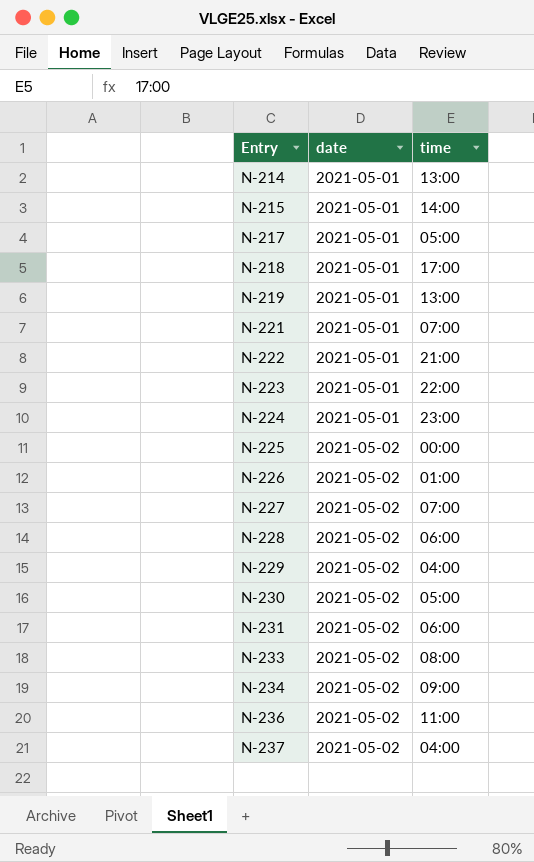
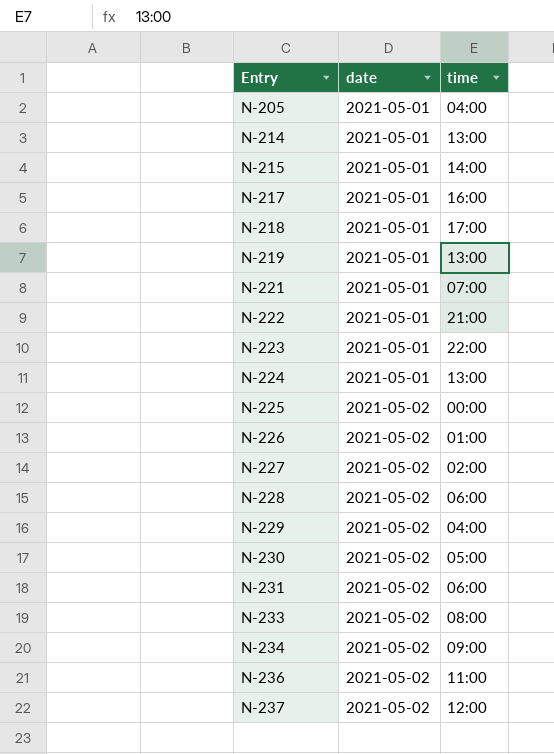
row N-205: none -> 2021-05-01 | 04:00
N-217 | time: 05:00 -> 16:00
N-224 | time: 23:00 -> 13:00
N-227 | time: 07:00 -> 02:00
N-237 | time: 04:00 -> 12:00

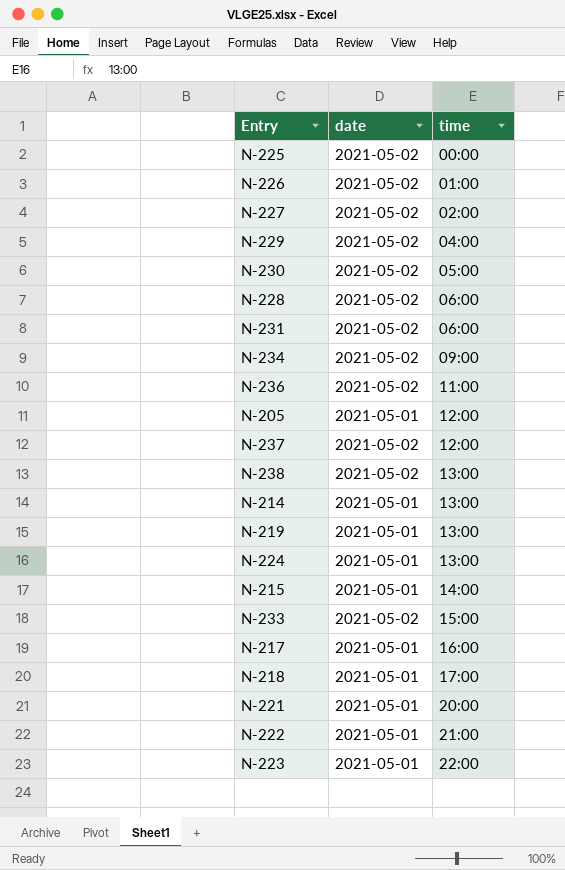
row order: Entry ascending -> time ascending
N-205 | time: 04:00 -> 12:00
row N-238: none -> 2021-05-02 | 13:00
N-233 | time: 08:00 -> 15:00
N-221 | time: 07:00 -> 20:00

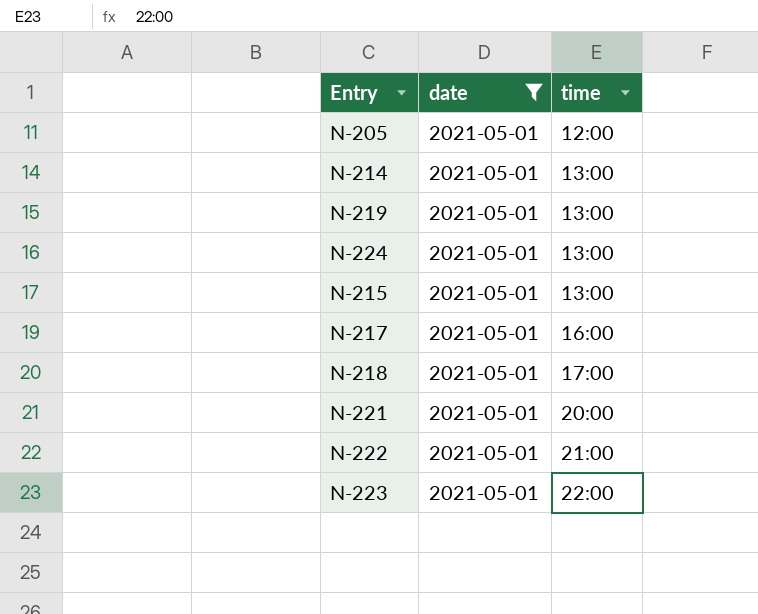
filter: none -> date = 2021-05-01
N-215 | time: 14:00 -> 13:00

